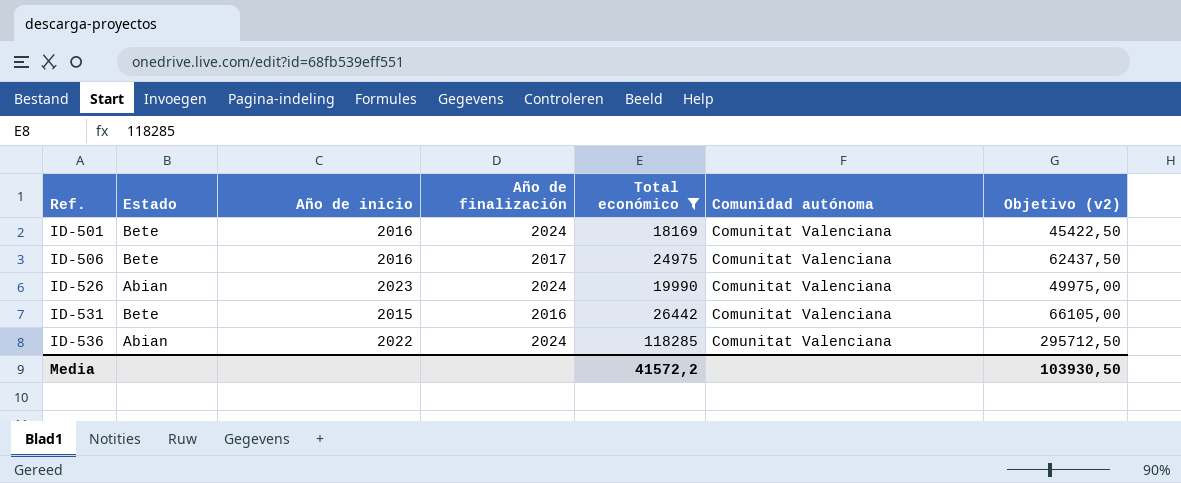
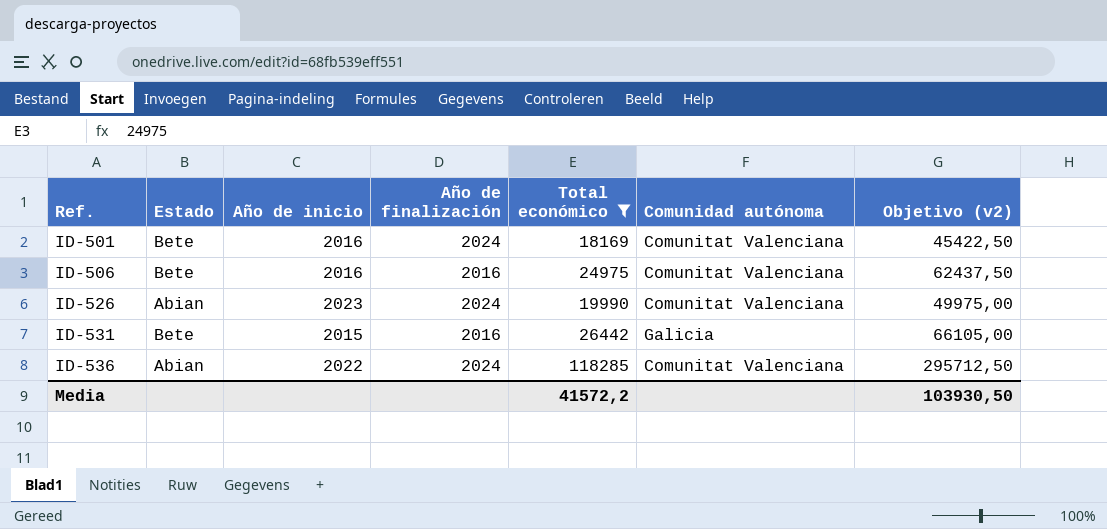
ID-506 | Año de finalización: 2017 -> 2016
ID-531 | Comunidad autónoma: Comunitat Valenciana -> Galicia

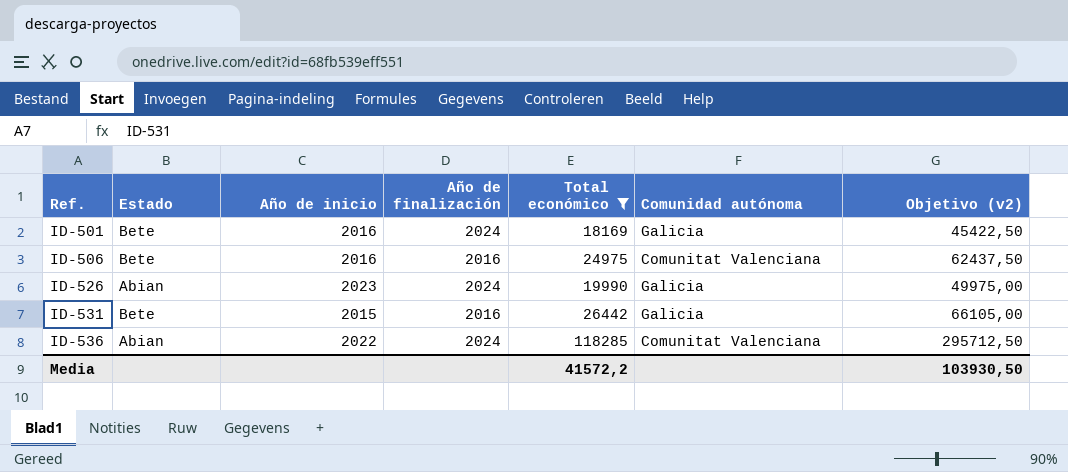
ID-501 | Comunidad autónoma: Comunitat Valenciana -> Galicia
ID-526 | Comunidad autónoma: Comunitat Valenciana -> Galicia

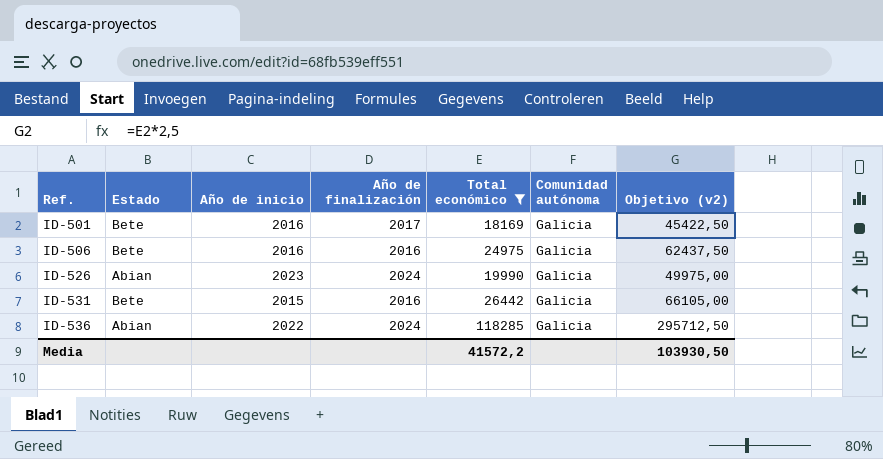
ID-501 | Año de finalización: 2024 -> 2017
ID-506 | Comunidad autónoma: Comunitat Valenciana -> Galicia
ID-536 | Comunidad autónoma: Comunitat Valenciana -> Galicia

